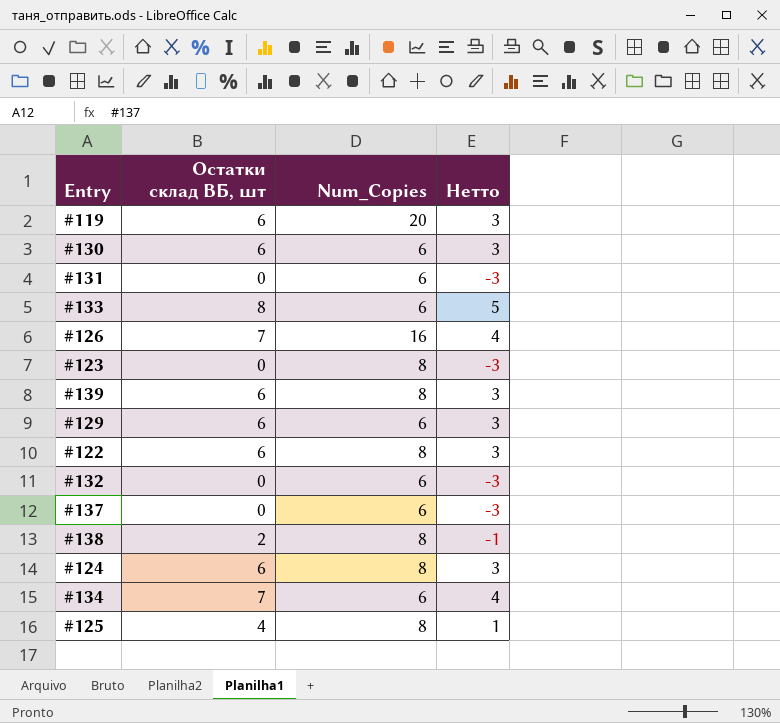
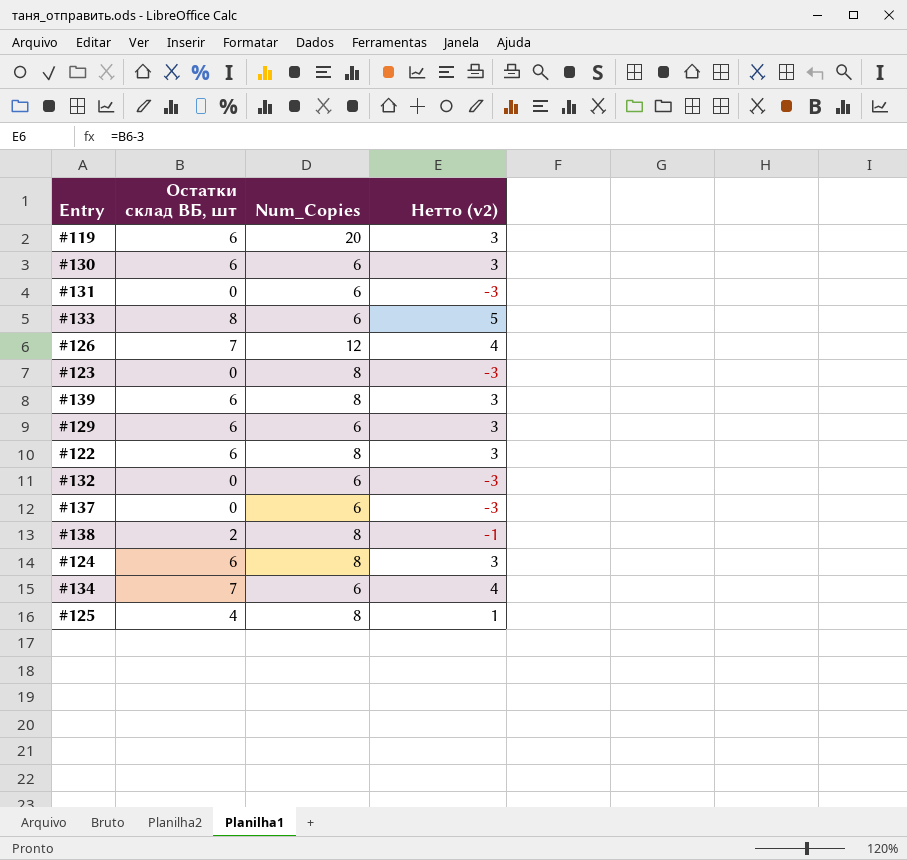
column name: Нетто -> Нетто (v2)
#126 | Num_Copies: 16 -> 12

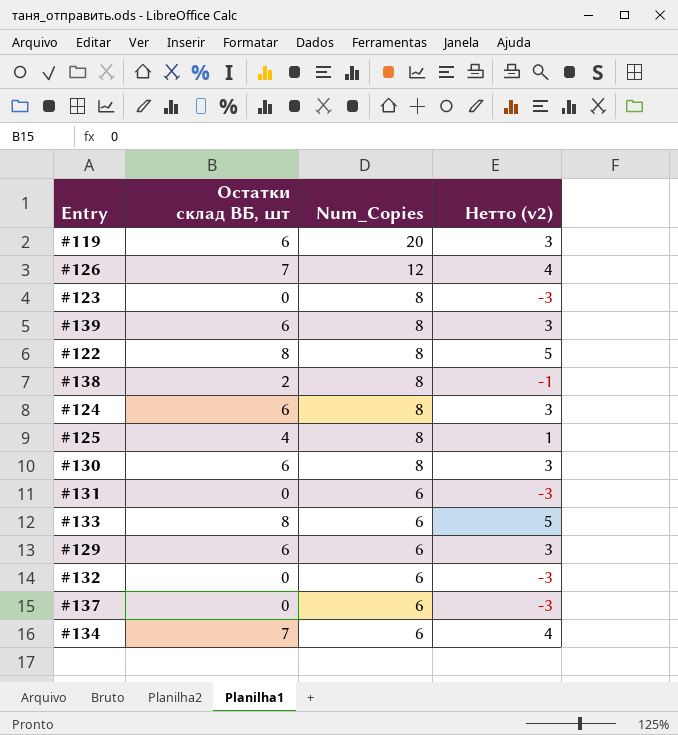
row order: none -> Num_Copies descending
#122 | Остатки склад ВБ, шт: 6 -> 8
#122 | Нетто (v2): 3 -> 5
#130 | Num_Copies: 6 -> 8

